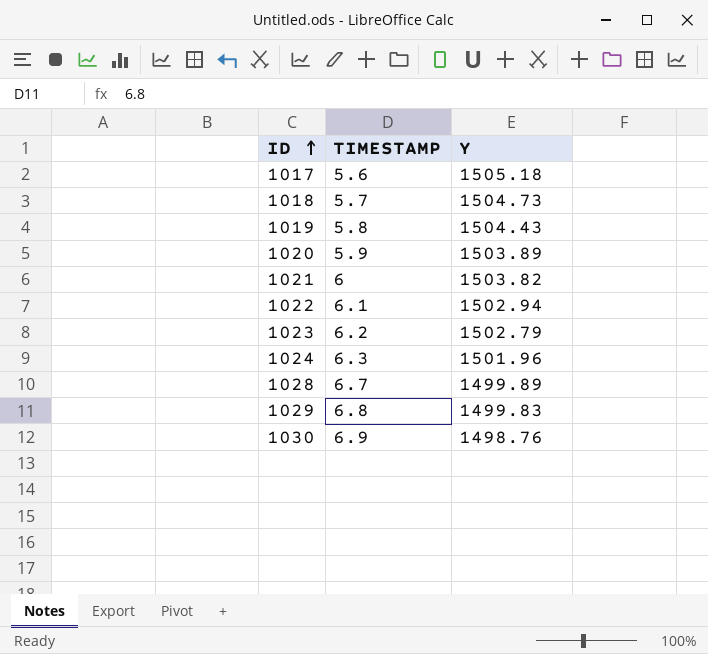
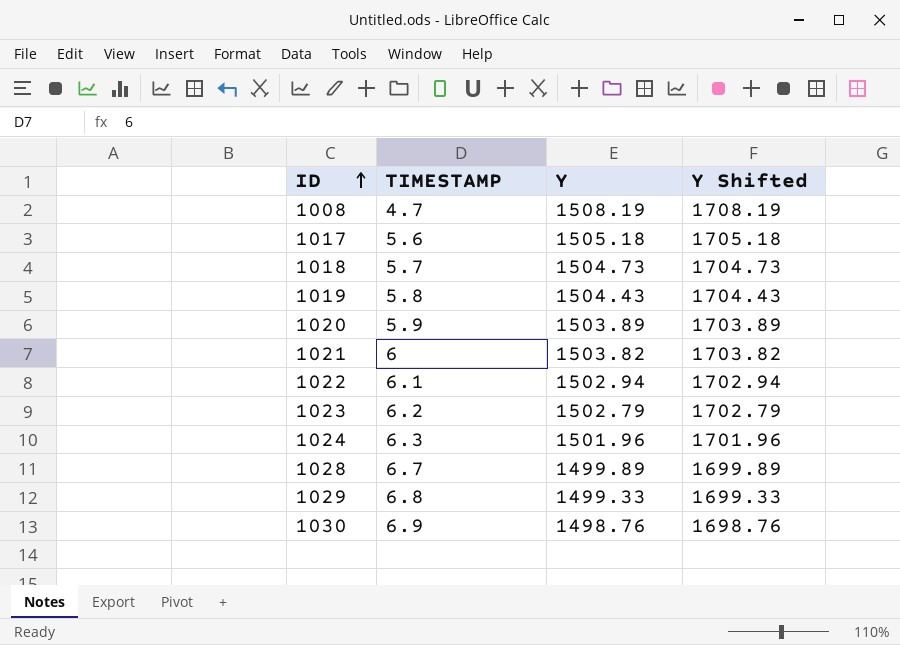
column Y Shifted | formula: none -> [Y] + 200
row 1008: none -> 4.7 | 1508.19 | 1708.19
1029 | Y: 1499.83 -> 1499.33

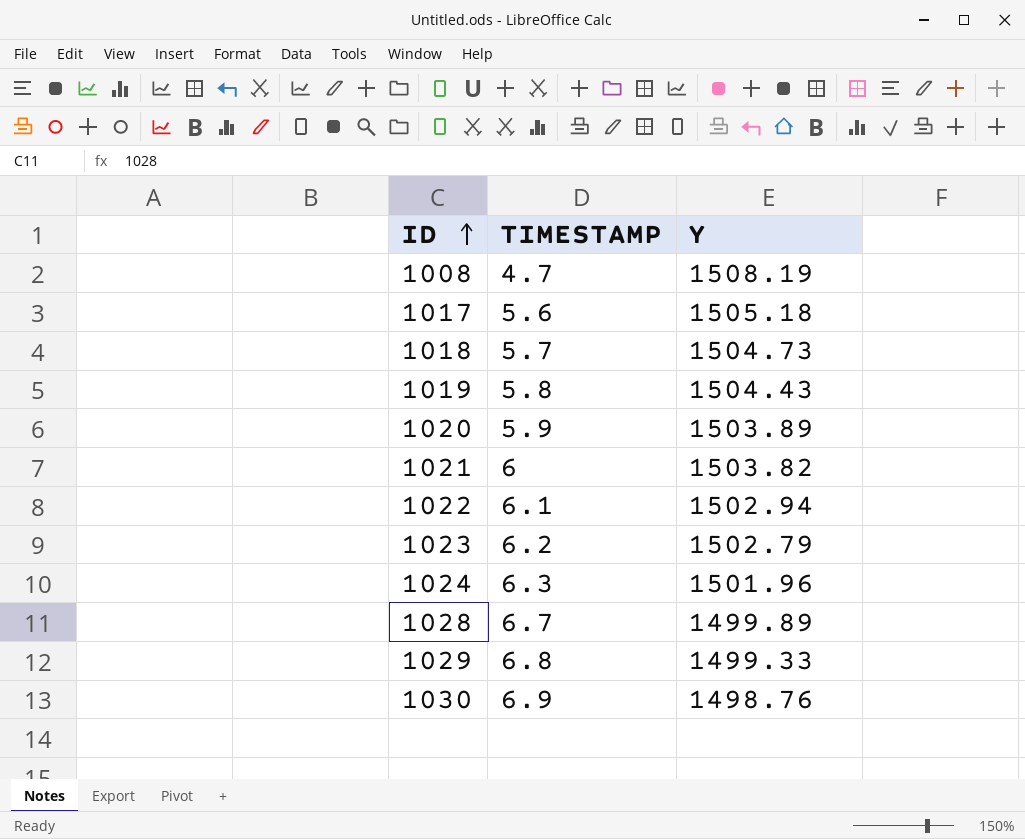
column Y Shifted | formula: [Y] + 200 -> none

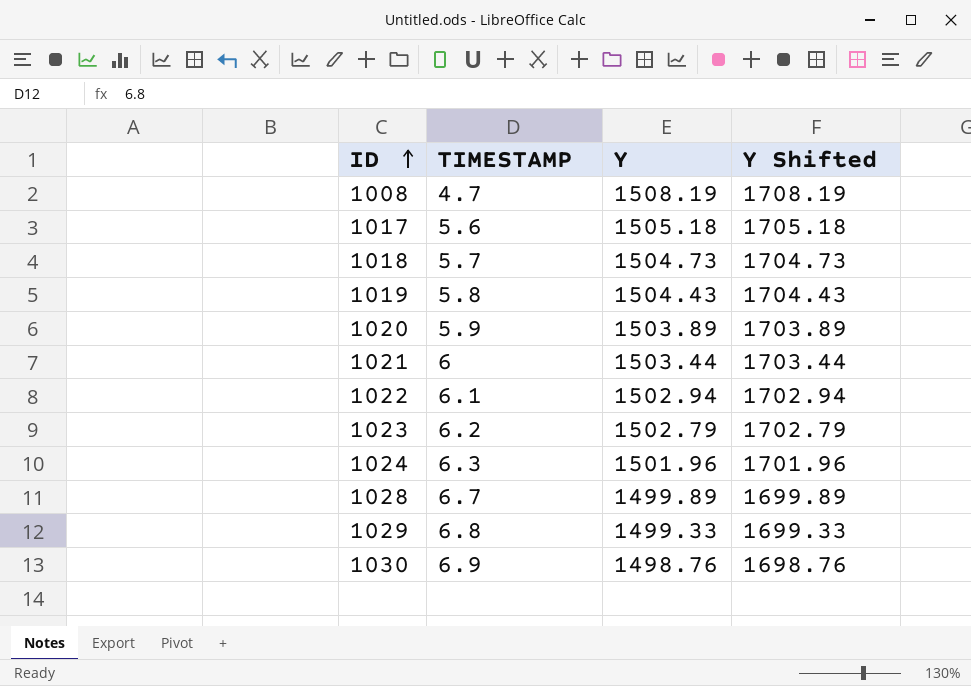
column Y Shifted | formula: none -> [Y] + 200
1021 | Y: 1503.82 -> 1503.44

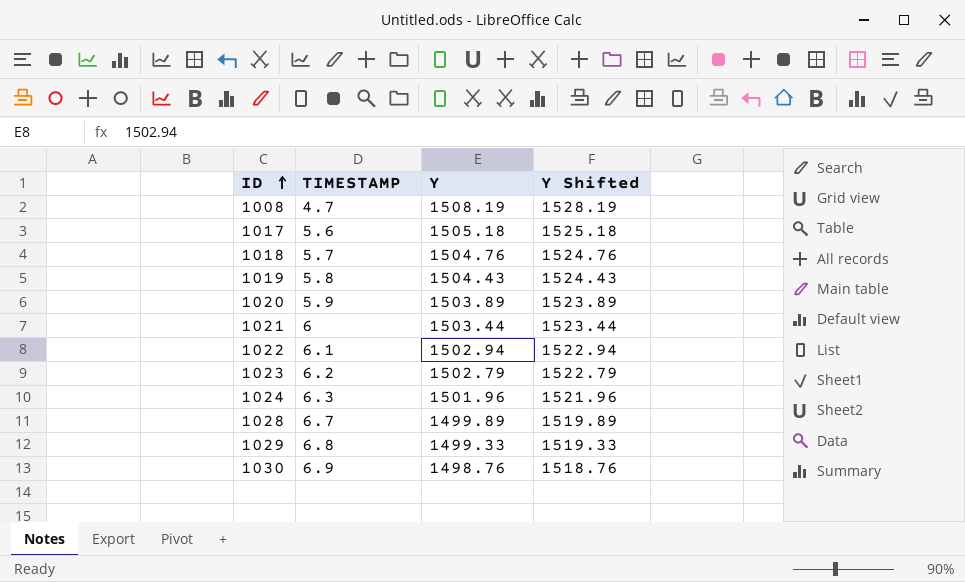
column Y Shifted | formula: [Y] + 200 -> [Y] + 20
1018 | Y: 1504.73 -> 1504.76

